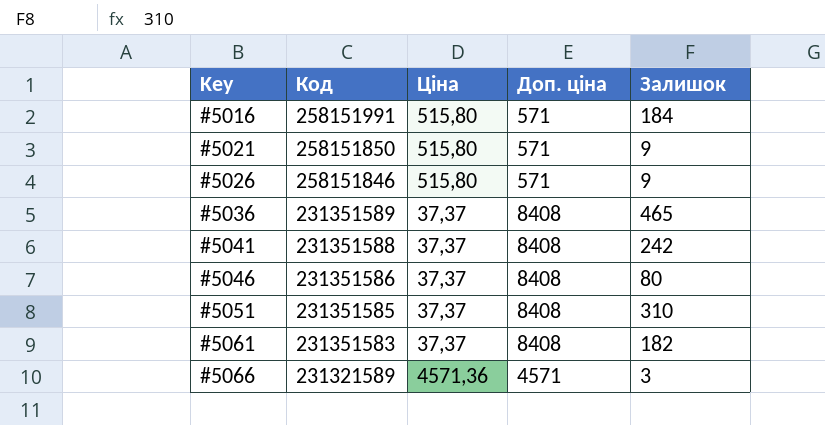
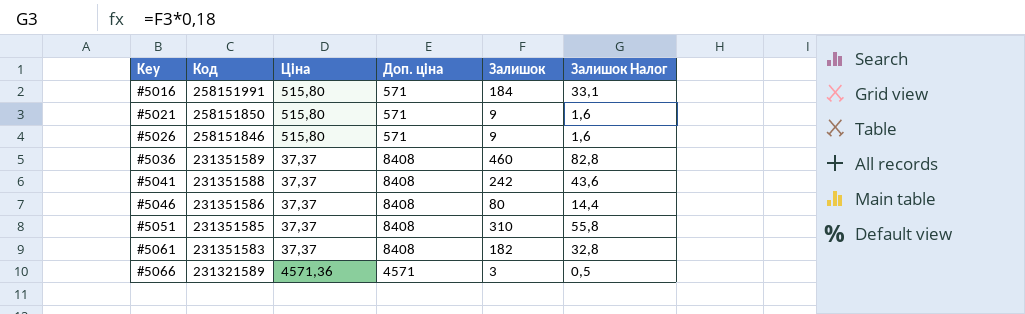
column Залишок Налог | formula: none -> [Залишок] * 0,18
#5036 | Залишок: 465 -> 460

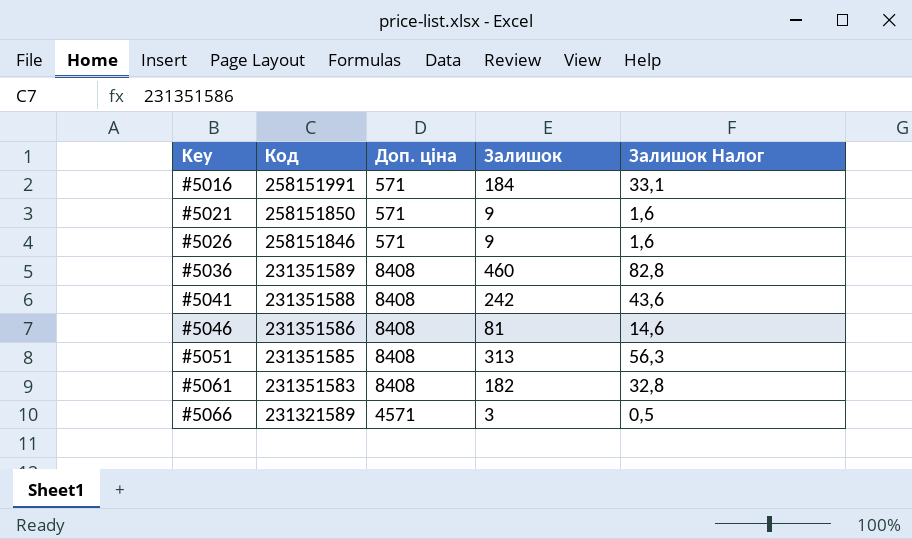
column Ціна | position: 3 -> none
#5046 | Залишок: 80 -> 81
#5046 | Залишок Налог: 14,4 -> 14,6
#5051 | Залишок: 310 -> 313
#5051 | Залишок Налог: 55,8 -> 56,3

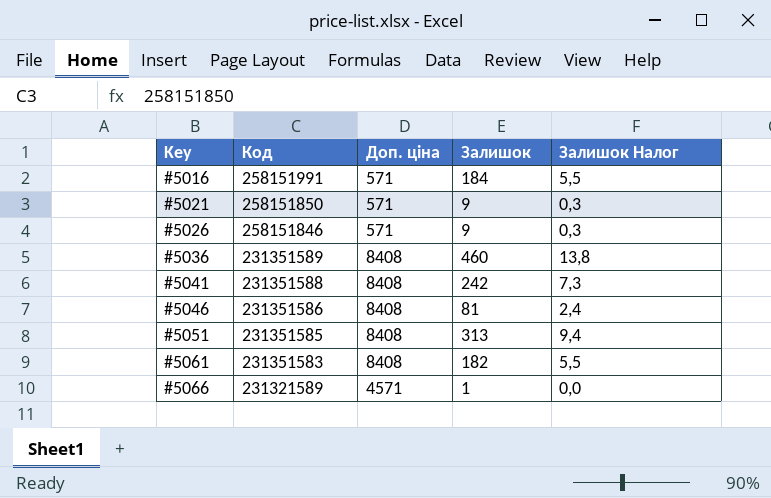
column Залишок Налог | formula: [Залишок] * 0,18 -> [Залишок] * 0,03
#5066 | Залишок: 3 -> 1

